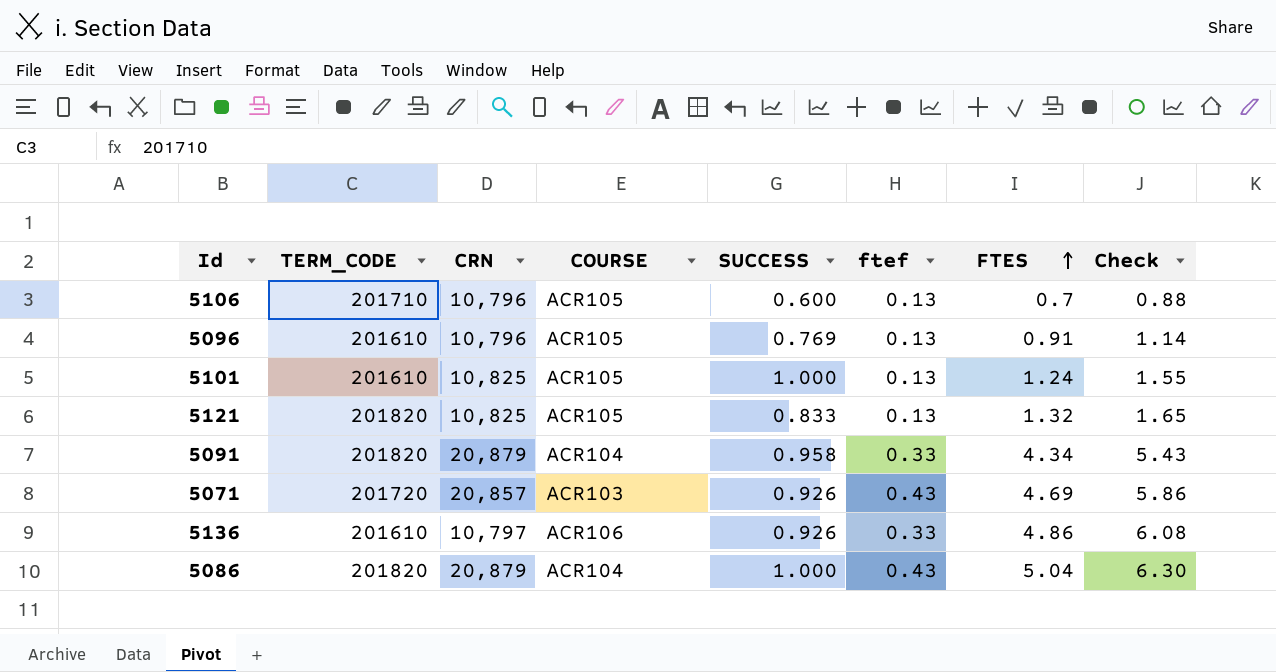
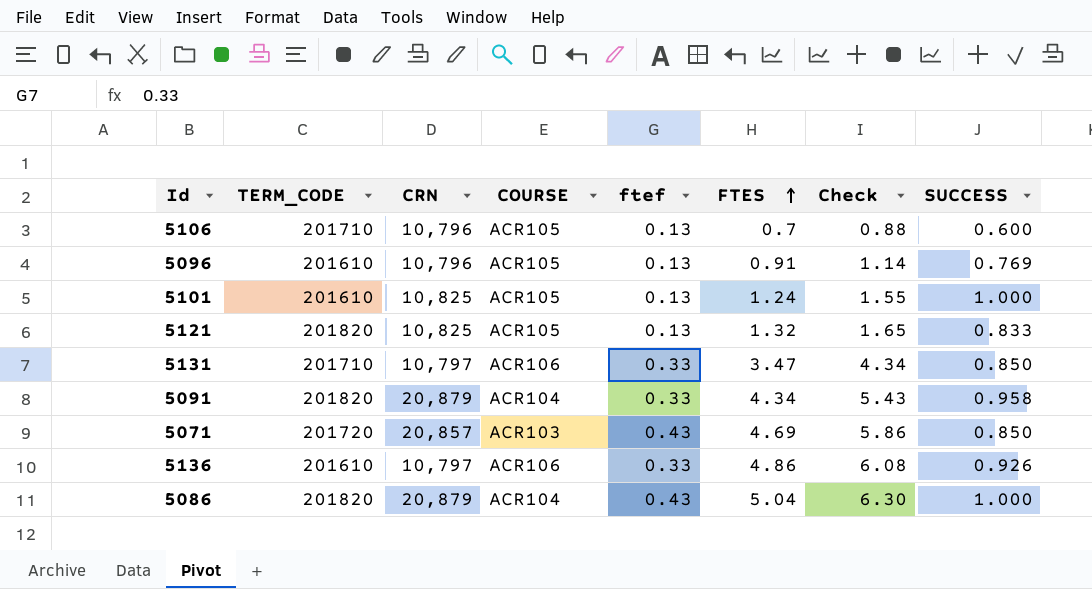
column SUCCESS | position: 5 -> 8
row 5131: none -> 201710 | 10,797 | ACR106 | 0.33 | 3.47 | 4.34 | 0.850
5071 | SUCCESS: 0.926 -> 0.850

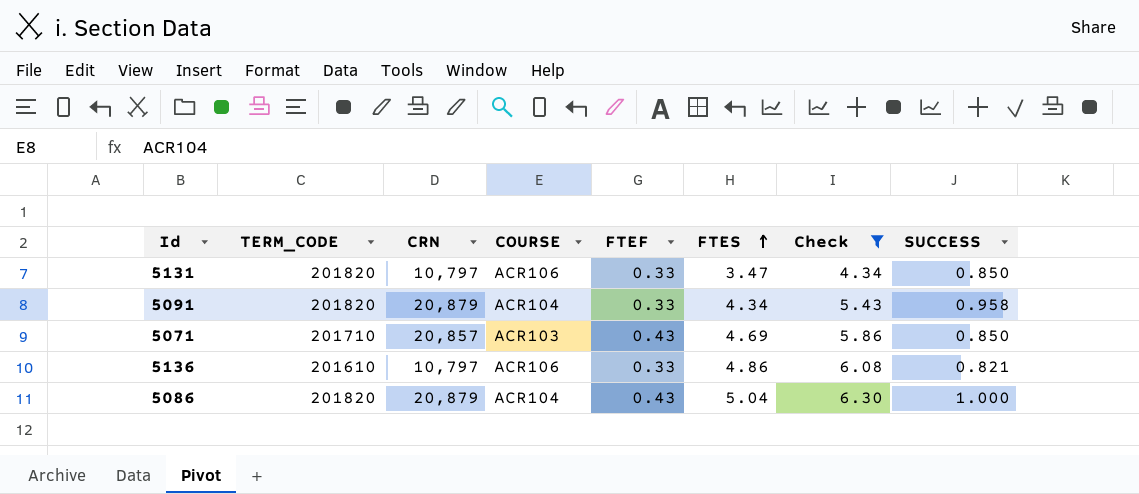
filter: none -> Check >= 4.34
column name: ftef -> FTEF
5131 | TERM_CODE: 201710 -> 201820
5071 | TERM_CODE: 201720 -> 201710
5136 | SUCCESS: 0.926 -> 0.821

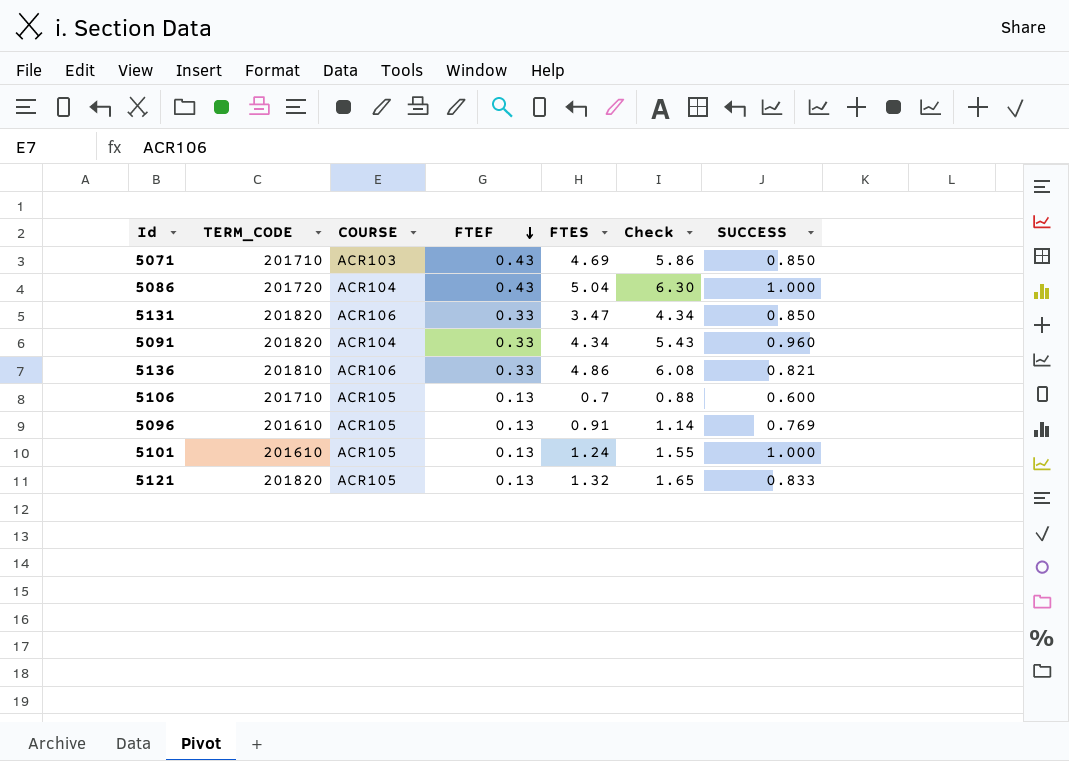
filter: Check >= 4.34 -> none
row order: FTES ascending -> FTEF descending
column CRN | position: 3 -> none
5086 | TERM_CODE: 201820 -> 201720
5091 | SUCCESS: 0.958 -> 0.960
5136 | TERM_CODE: 201610 -> 201810

